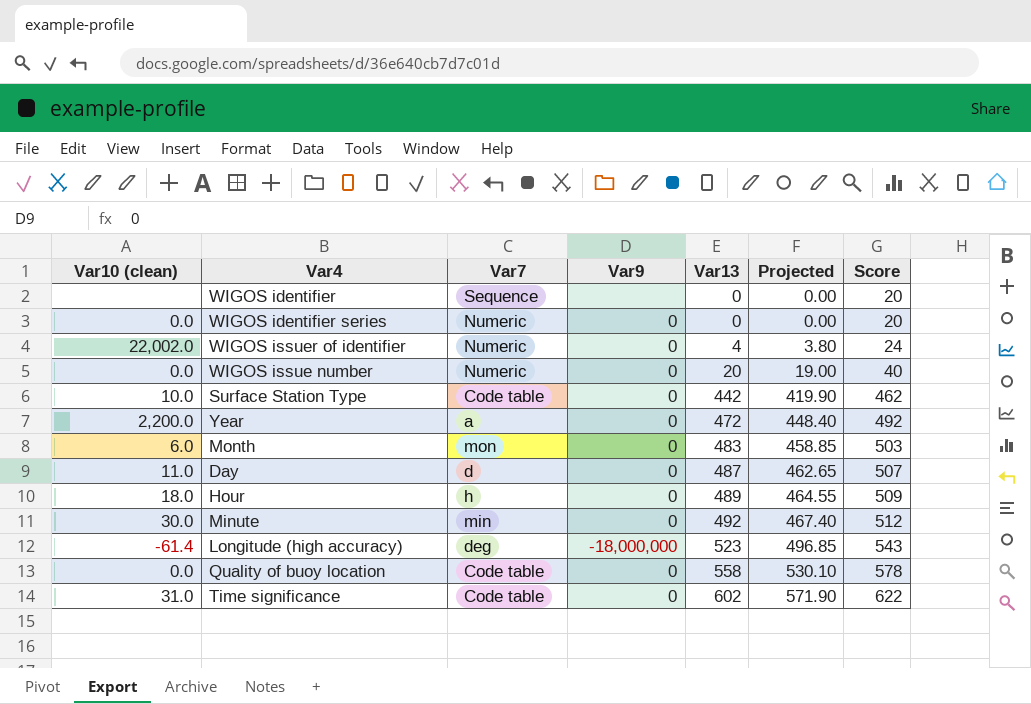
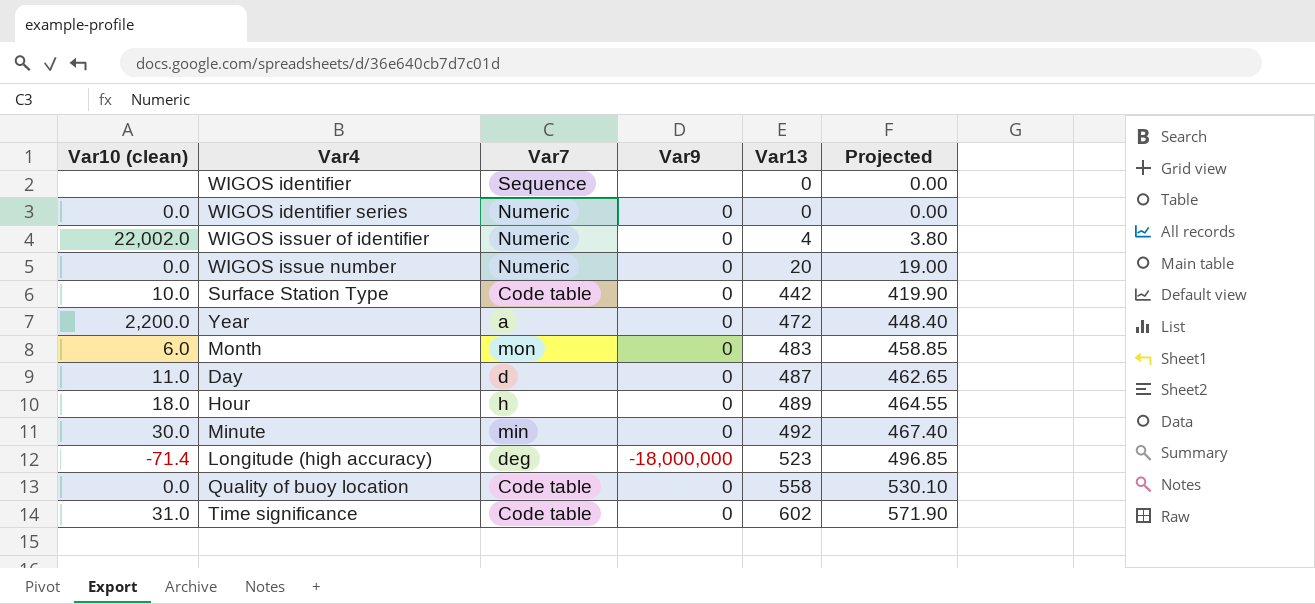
column Score | formula: [Var13] + 20 -> none
Longitude (high accuracy) | Var10 (clean): -61.4 -> -71.4

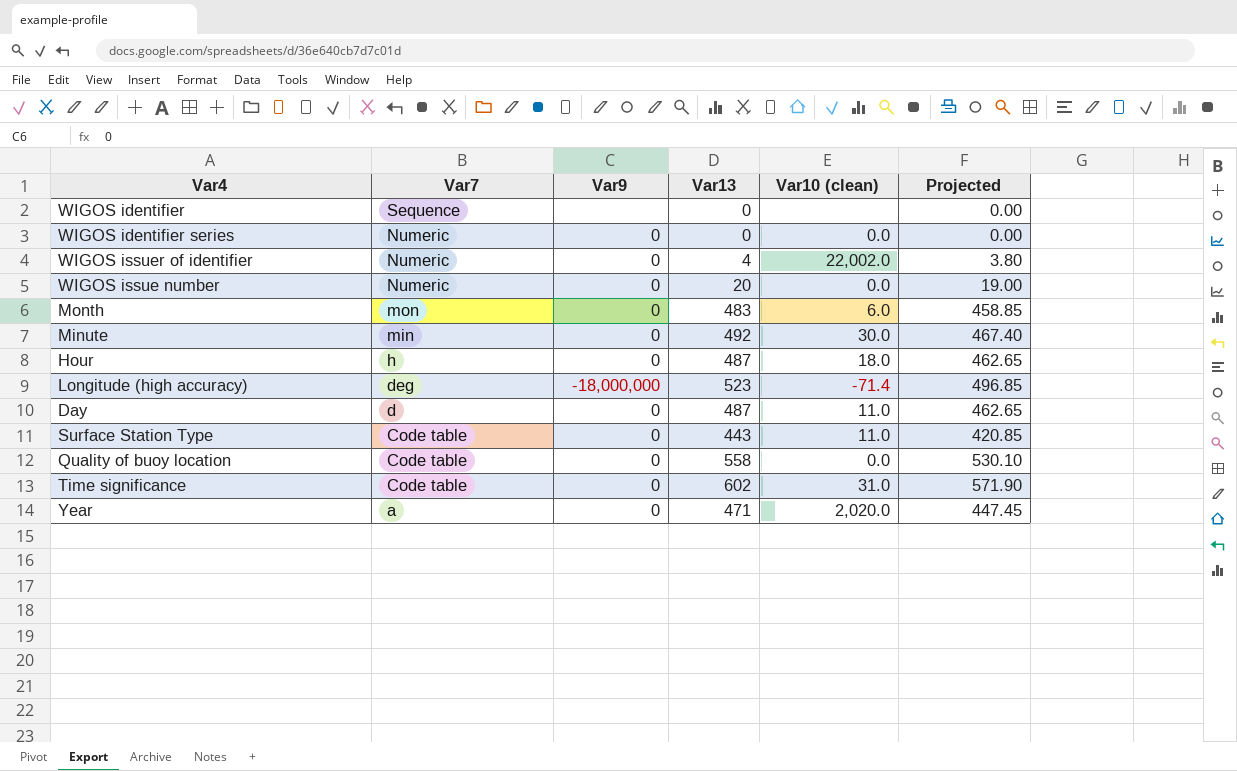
row order: Var13 ascending -> Var7 descending
column Var10 (clean) | position: 1 -> 5
Hour | Var13: 489 -> 487
Hour | Projected: 464.55 -> 462.65
Surface Station Type | Var13: 442 -> 443
Surface Station Type | Var10 (clean): 10.0 -> 11.0
Surface Station Type | Projected: 419.90 -> 420.85
Year | Var13: 472 -> 471
Year | Var10 (clean): 2,200.0 -> 2,020.0
Year | Projected: 448.40 -> 447.45

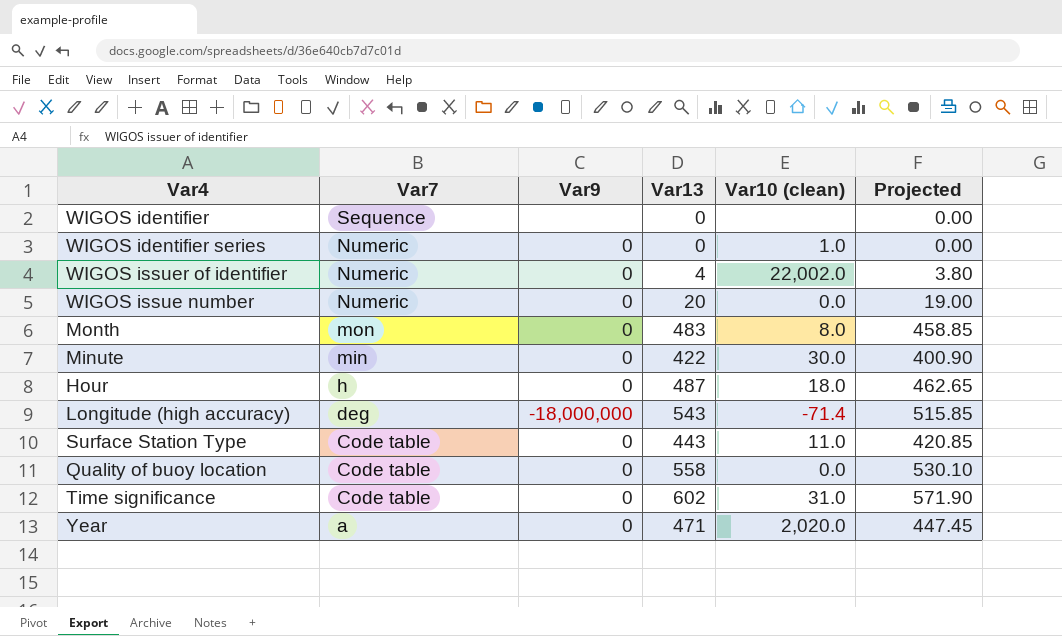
row Day: d | 0 | 487 | 11.0 | 462.65 -> none
WIGOS identifier series | Var10 (clean): 0.0 -> 1.0
Month | Var10 (clean): 6.0 -> 8.0
Minute | Var13: 492 -> 422
Minute | Projected: 467.40 -> 400.90
Longitude (high accuracy) | Var13: 523 -> 543
Longitude (high accuracy) | Projected: 496.85 -> 515.85

